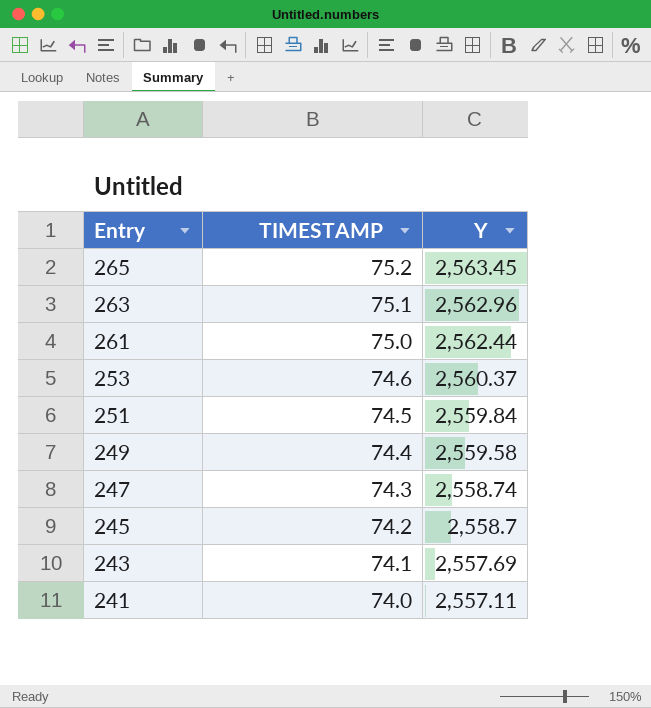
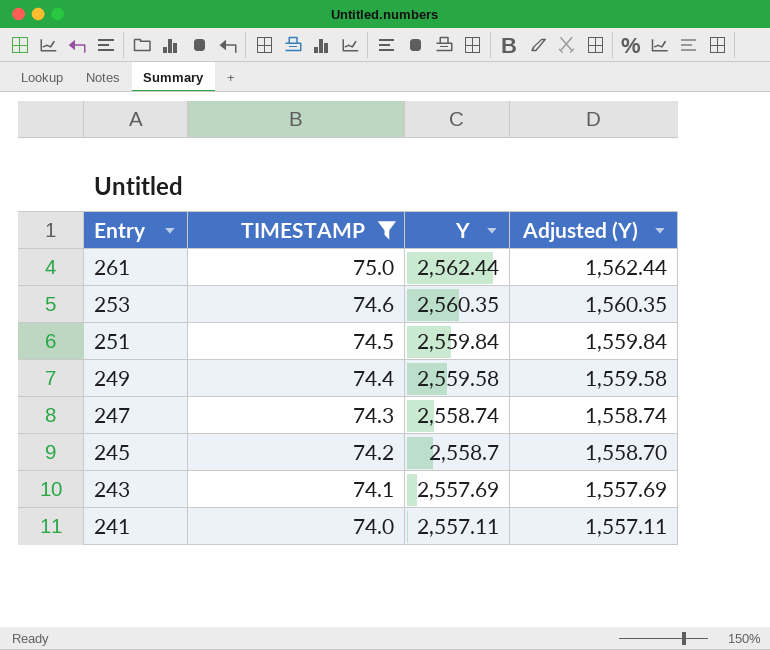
filter: none -> TIMESTAMP <= 75.0
column Adjusted (Y) | formula: none -> [Y] - 1000
253 | Y: 2,560.37 -> 2,560.35

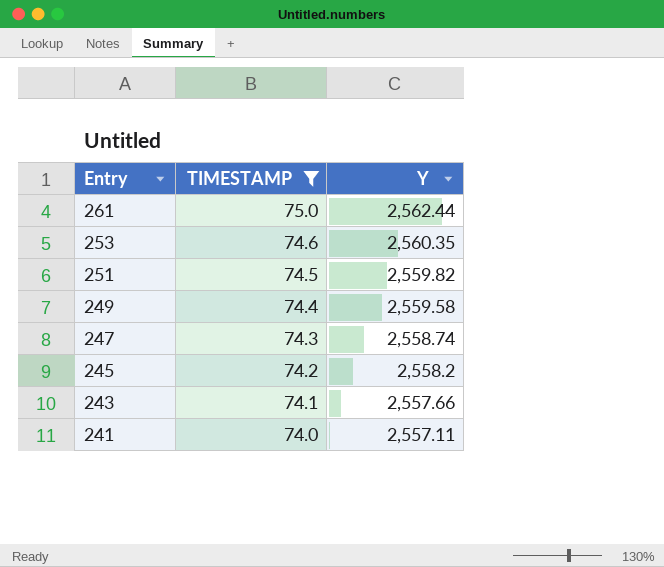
column Adjusted (Y) | formula: [Y] - 1000 -> none
251 | Y: 2,559.84 -> 2,559.82
245 | Y: 2,558.7 -> 2,558.2
243 | Y: 2,557.69 -> 2,557.66

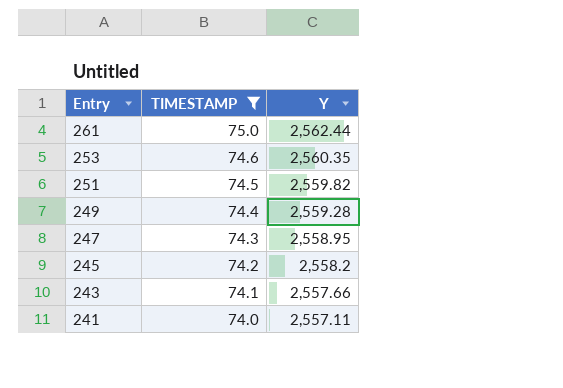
249 | Y: 2,559.58 -> 2,559.28
247 | Y: 2,558.74 -> 2,558.95

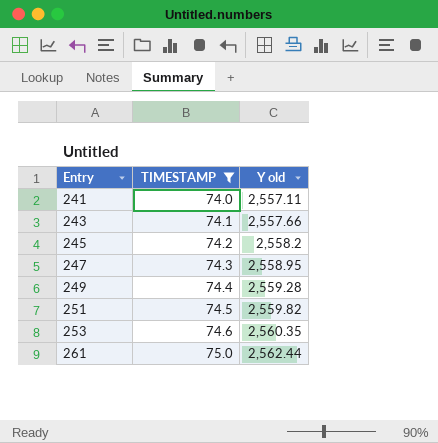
row order: Entry descending -> Entry ascending
column name: Y -> Y old

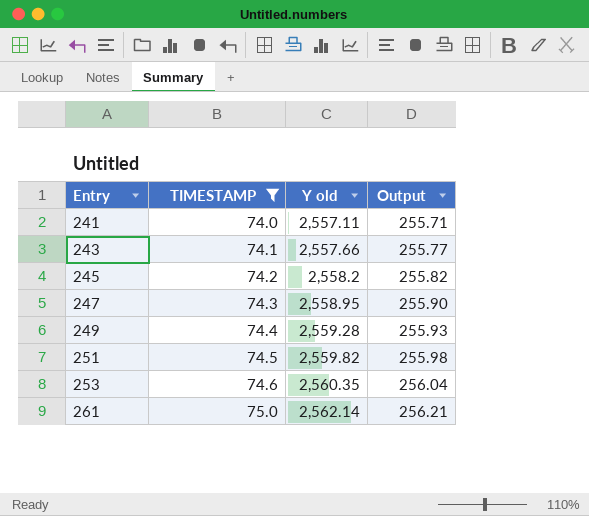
column Output | formula: none -> [Y old] * 0.1
261 | Y old: 2,562.44 -> 2,562.14

